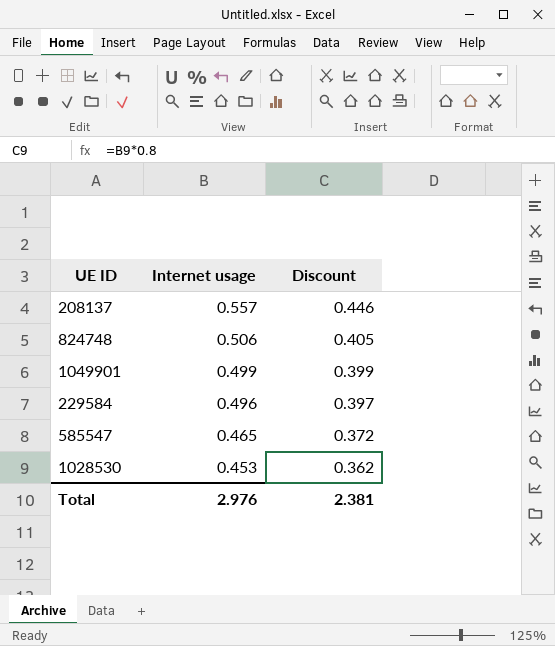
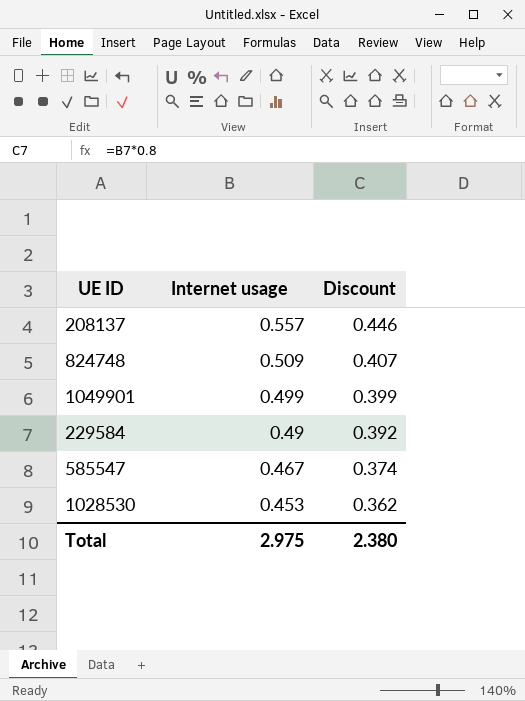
824748 | Internet usage: 0.506 -> 0.509
824748 | Discount: 0.405 -> 0.407
229584 | Internet usage: 0.496 -> 0.49
229584 | Discount: 0.397 -> 0.392
585547 | Internet usage: 0.465 -> 0.467
585547 | Discount: 0.372 -> 0.374
Total | Internet usage: 2.976 -> 2.975
Total | Discount: 2.381 -> 2.380

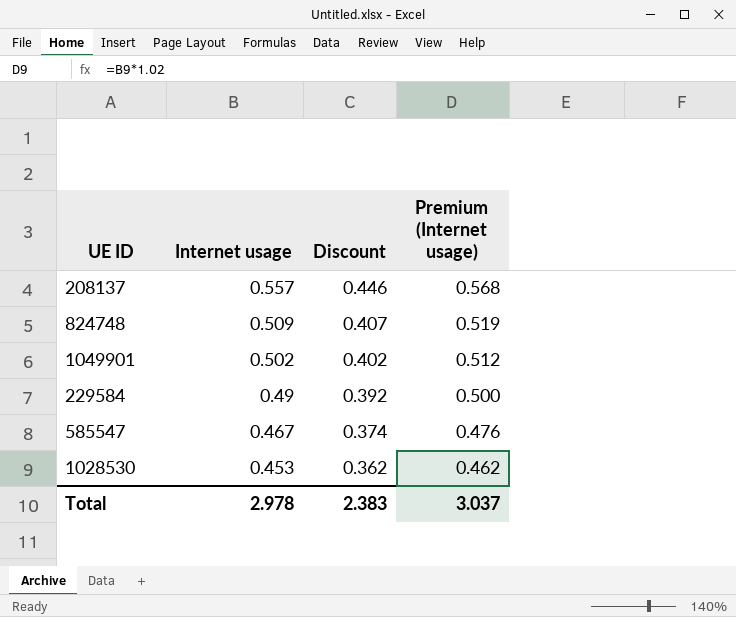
column Premium (Internet usage) | formula: none -> [Internet usage] * 1.02
1049901 | Internet usage: 0.499 -> 0.502
1049901 | Discount: 0.399 -> 0.402
Total | Internet usage: 2.975 -> 2.978
Total | Discount: 2.380 -> 2.383

